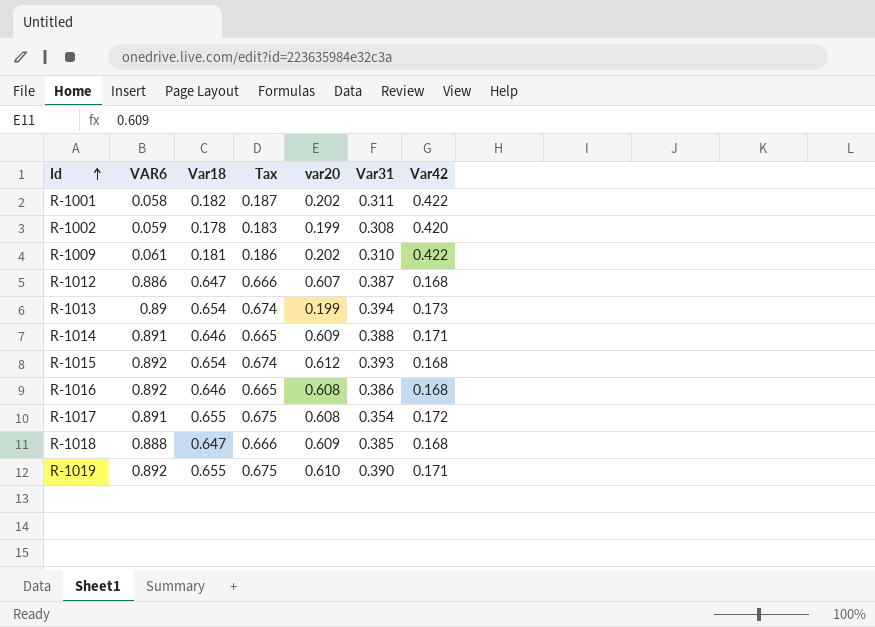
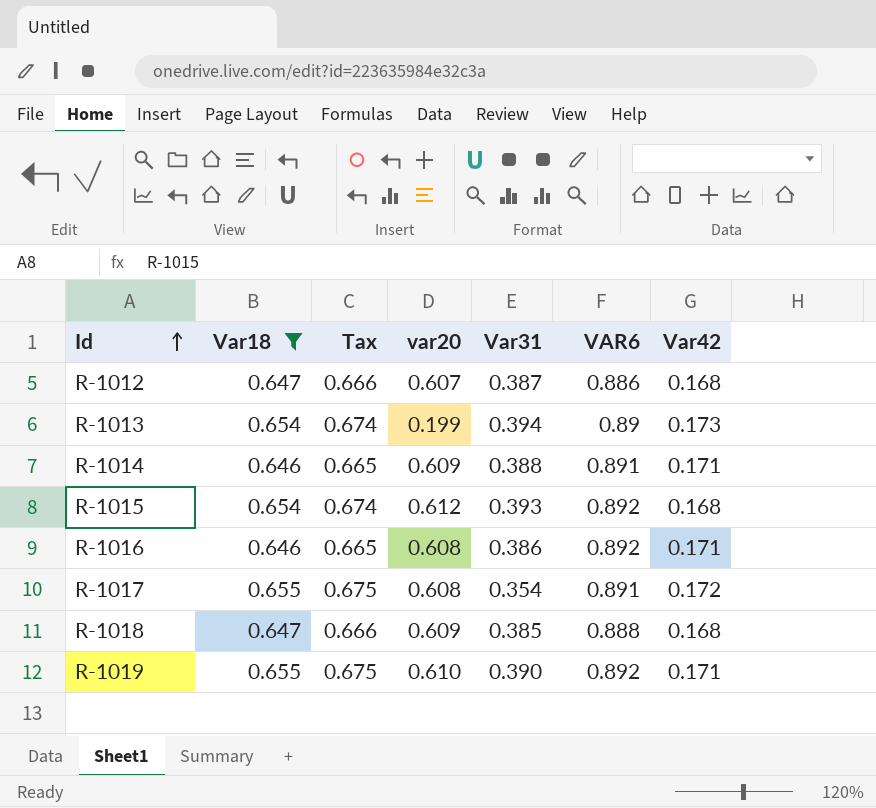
filter: none -> Var18 >= 0.646
column VAR6 | position: 2 -> 6
R-1016 | Var42: 0.168 -> 0.171

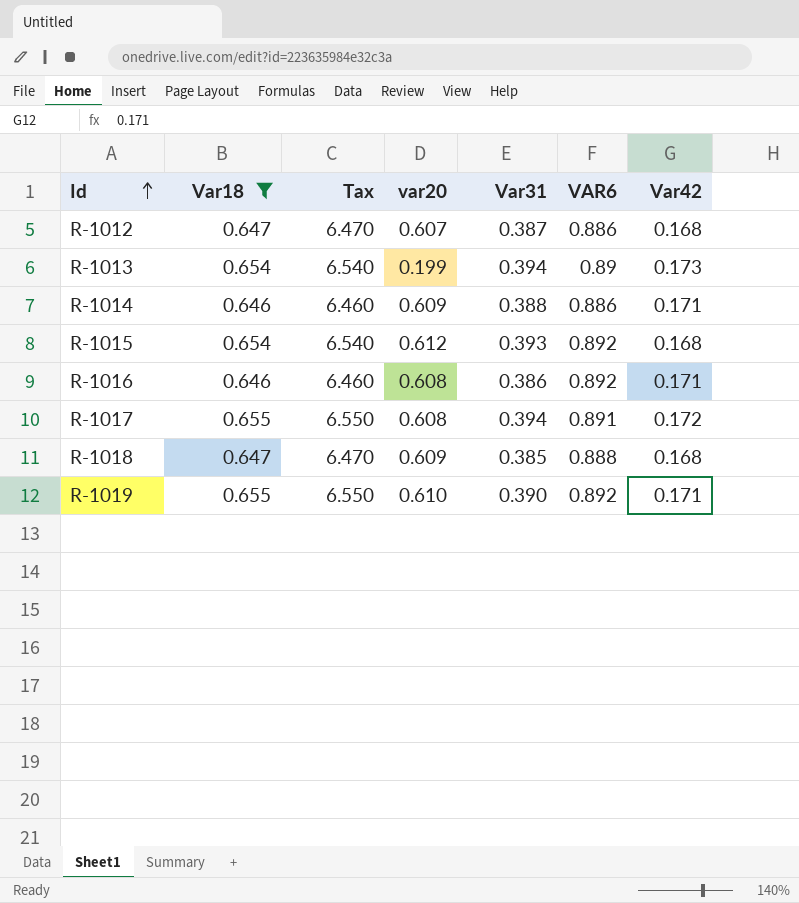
column Tax | formula: [Var18] * 1.03 -> [Var18] * 10
R-1014 | VAR6: 0.891 -> 0.886
R-1017 | Var31: 0.354 -> 0.394

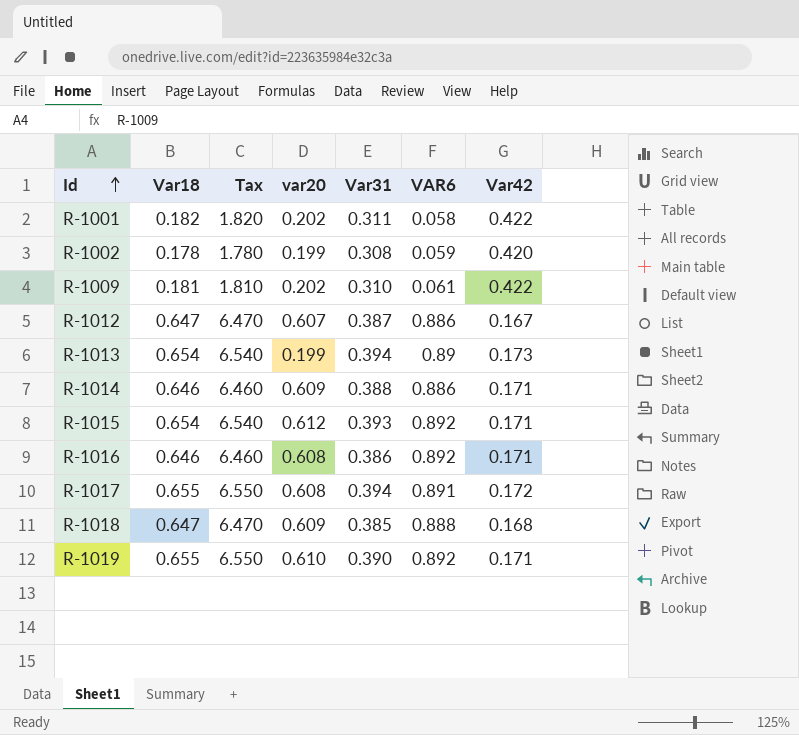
filter: Var18 >= 0.646 -> none
R-1012 | Var42: 0.168 -> 0.167
R-1015 | Var42: 0.168 -> 0.171

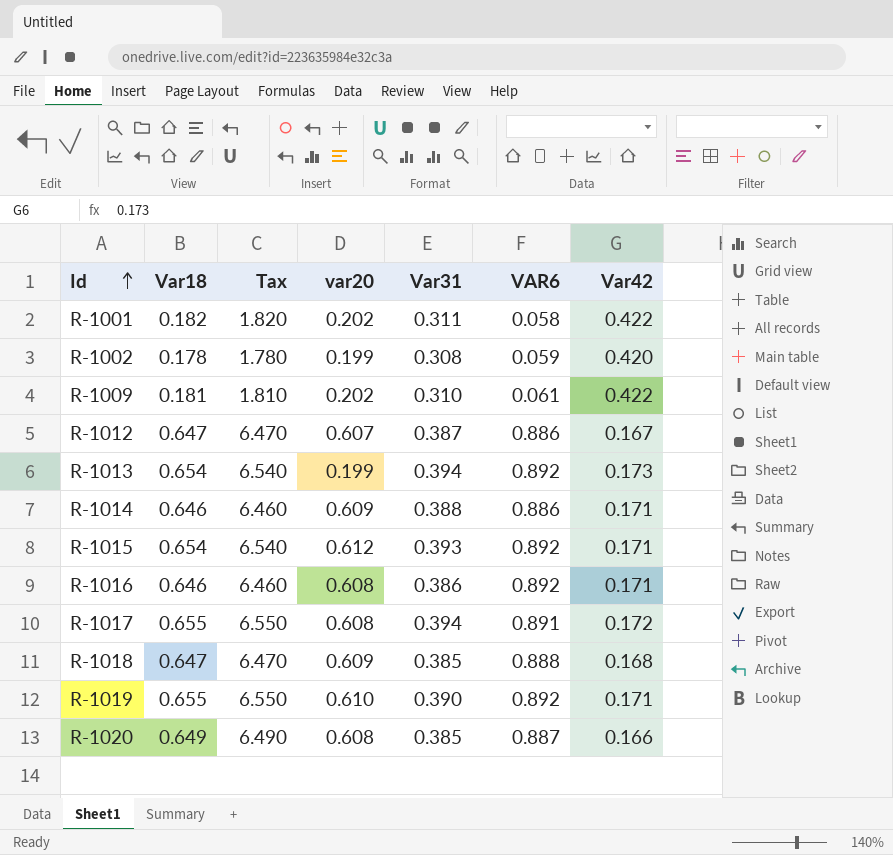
R-1013 | VAR6: 0.89 -> 0.892
row R-1020: none -> 0.649 | 6.490 | 0.608 | 0.385 | 0.887 | 0.166

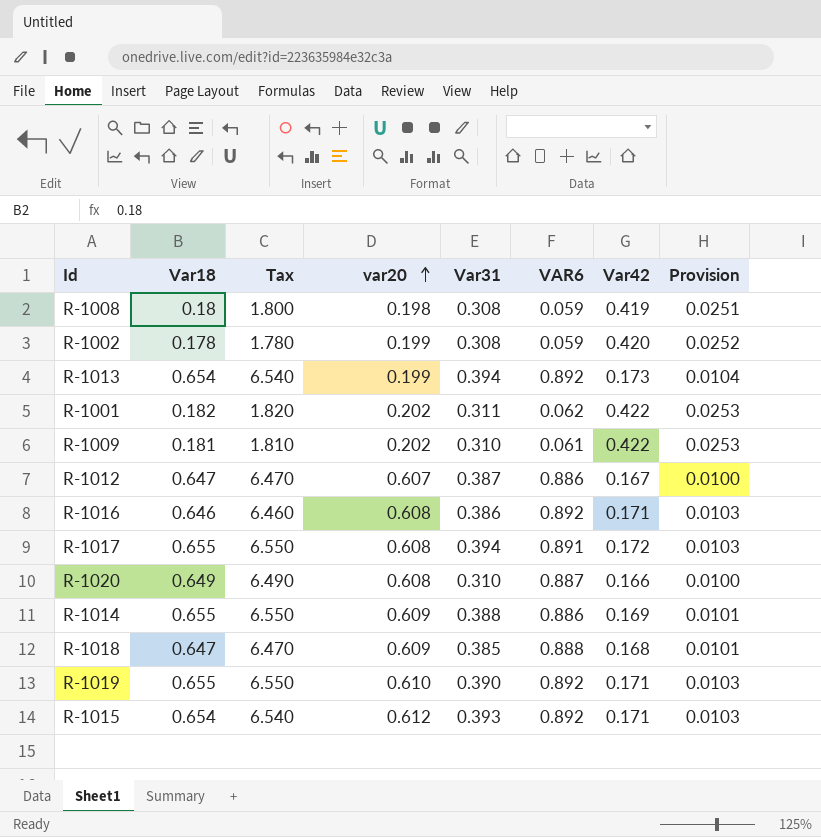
row order: Id ascending -> var20 ascending
column Provision | formula: none -> [Var42] * 0.06
row R-1008: none -> 0.18 | 1.800 | 0.198 | 0.308 | 0.059 | 0.419 | 0.0251
R-1001 | VAR6: 0.058 -> 0.062
R-1020 | Var31: 0.385 -> 0.310
R-1014 | Var18: 0.646 -> 0.655
R-1014 | Tax: 6.460 -> 6.550
R-1014 | Var42: 0.171 -> 0.169

